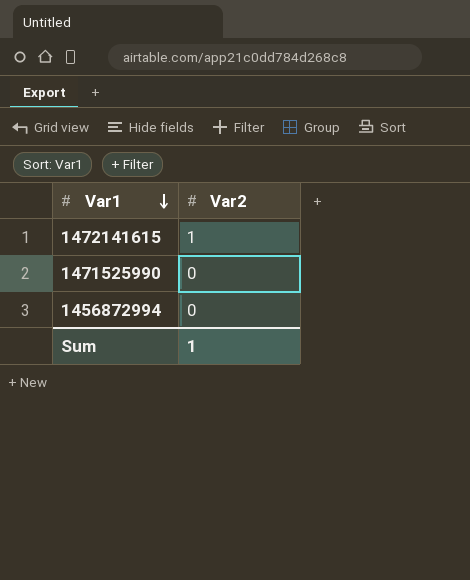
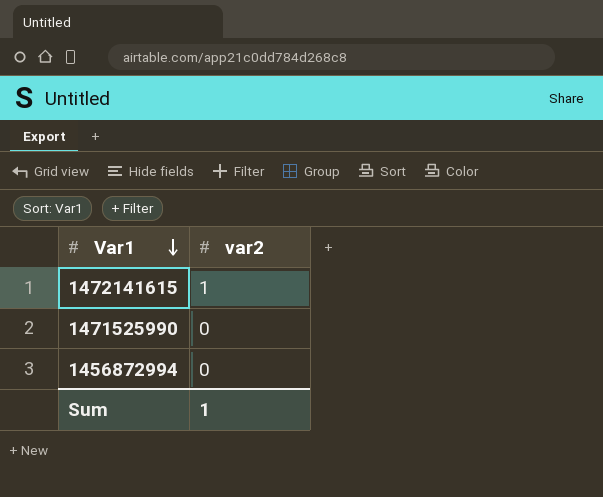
column name: Var2 -> var2

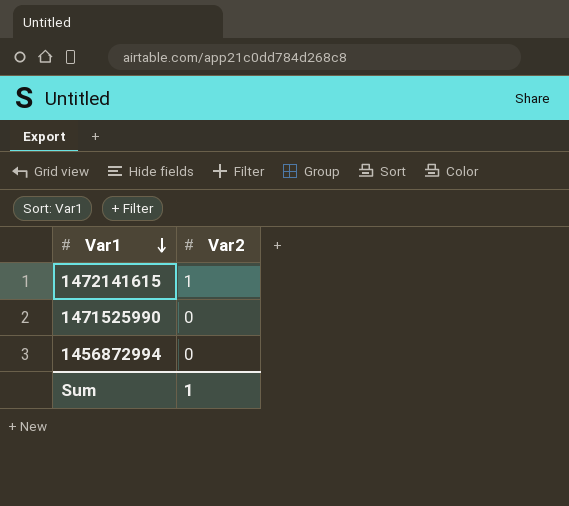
column name: var2 -> Var2

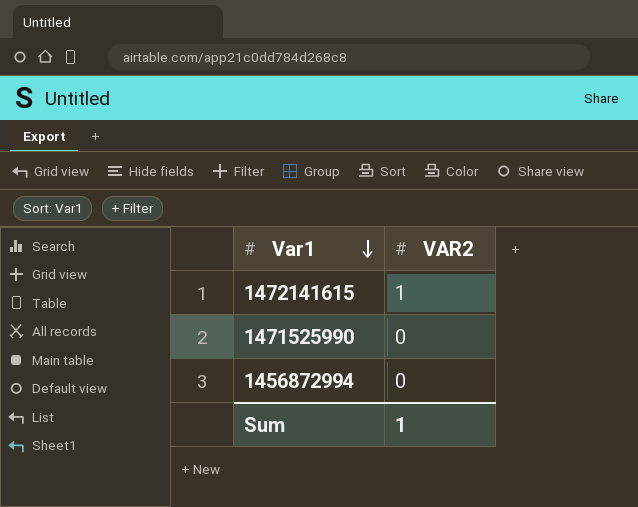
column name: Var2 -> VAR2

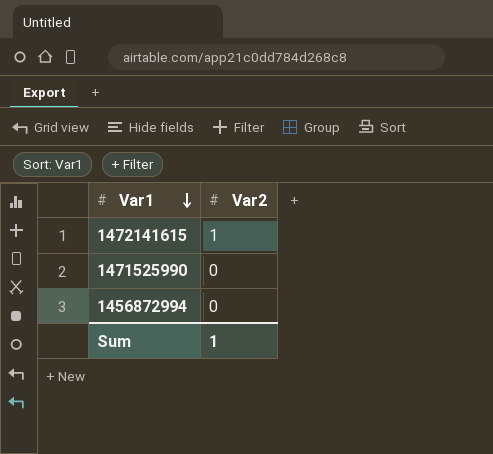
column name: VAR2 -> Var2

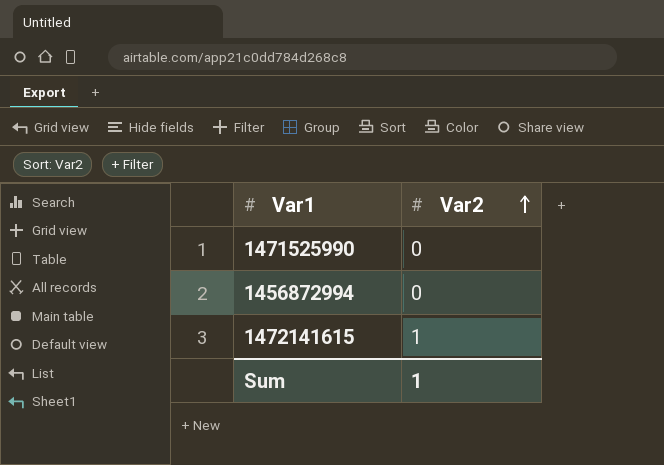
row order: Var1 descending -> Var2 ascending

